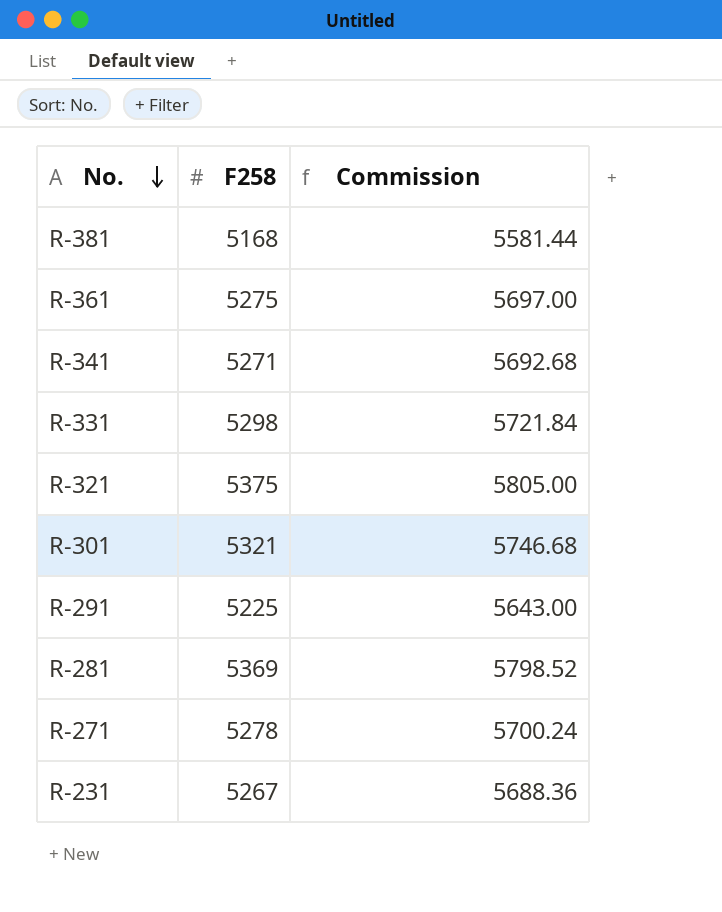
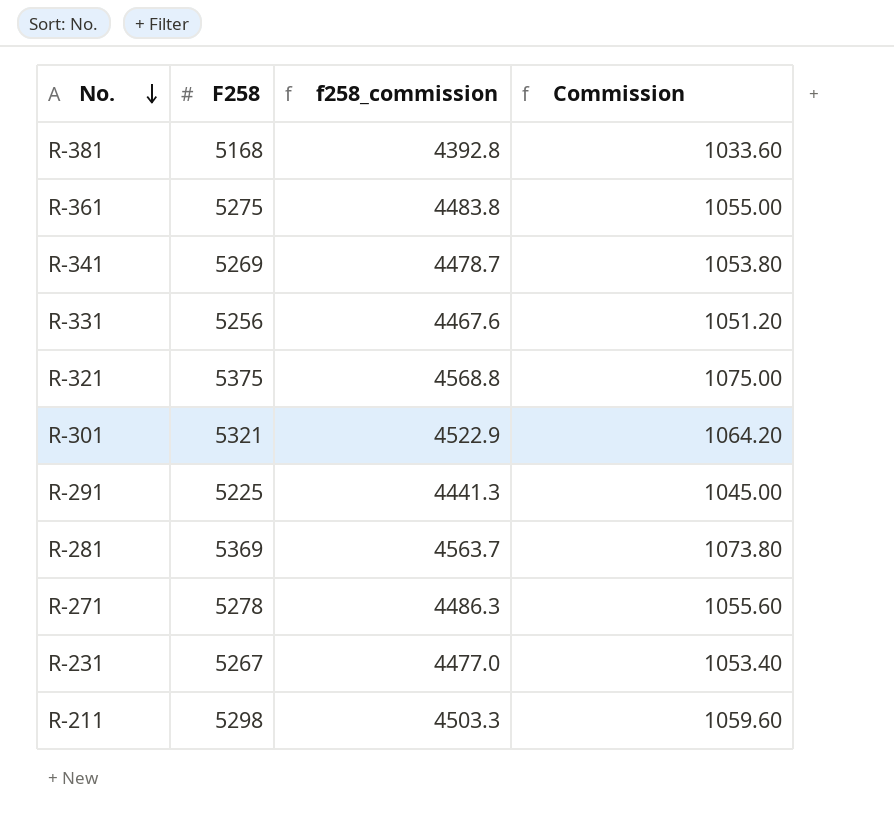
column f258_commission | formula: none -> [F258] * 0.85
column Commission | formula: [F258] * 1.08 -> [F258] * 0.2
R-341 | F258: 5271 -> 5269
R-331 | F258: 5298 -> 5256
row R-211: none -> 5298 | 4503.3 | 1059.60

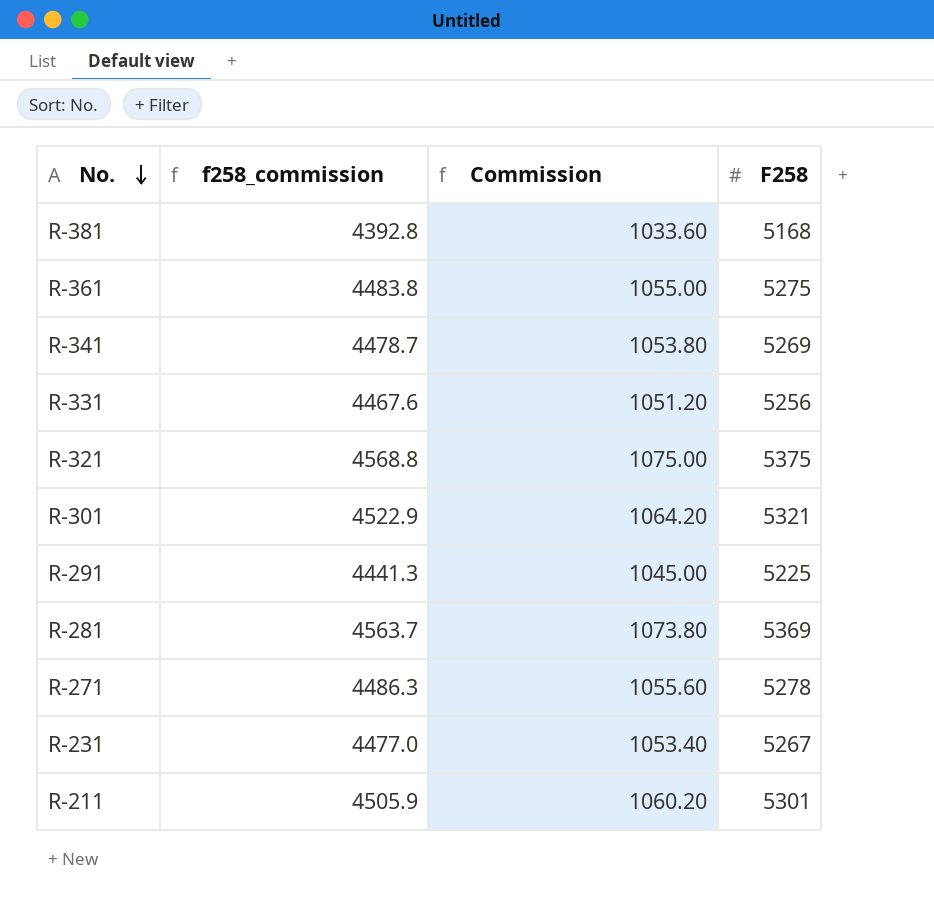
column F258 | position: 2 -> 4
R-211 | f258_commission: 4503.3 -> 4505.9
R-211 | Commission: 1059.60 -> 1060.20
R-211 | F258: 5298 -> 5301

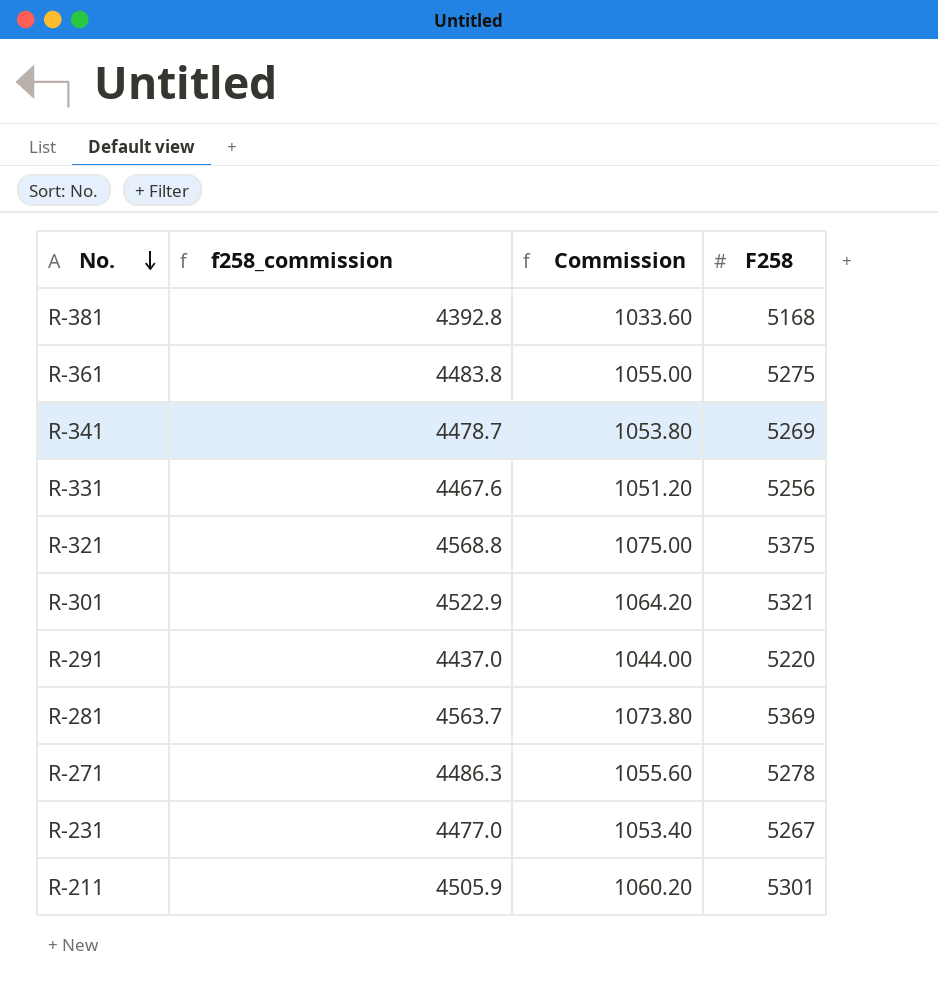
R-291 | f258_commission: 4441.3 -> 4437.0
R-291 | Commission: 1045.00 -> 1044.00
R-291 | F258: 5225 -> 5220

